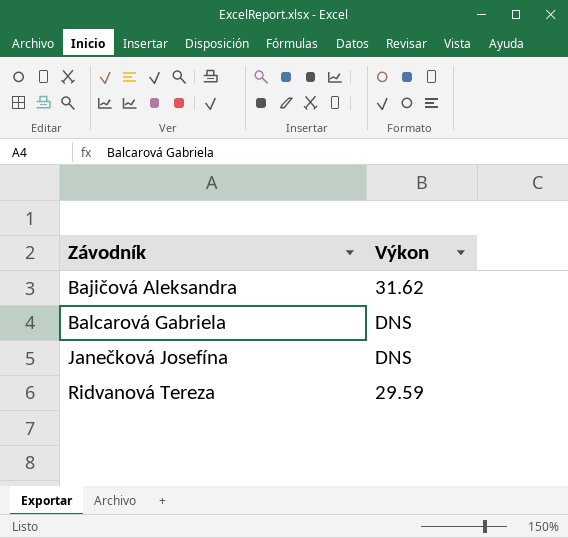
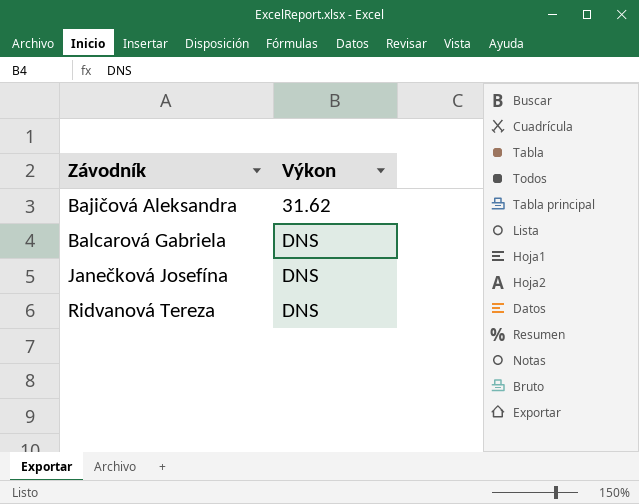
Ridvanová Tereza | Výkon: 29.59 -> DNS

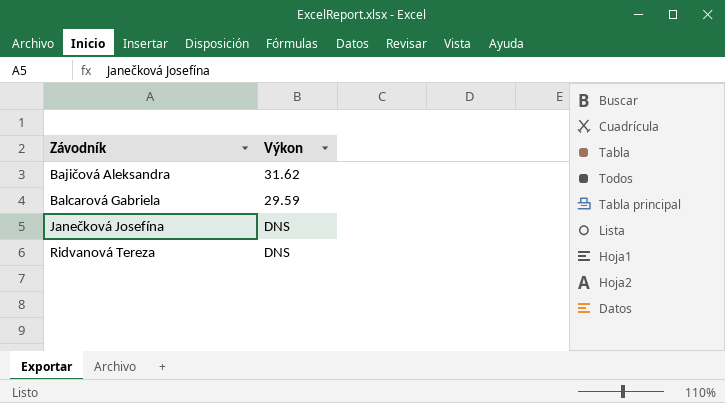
Balcarová Gabriela | Výkon: DNS -> 29.59

